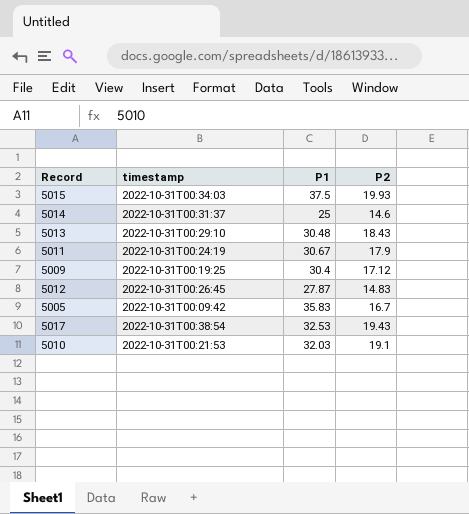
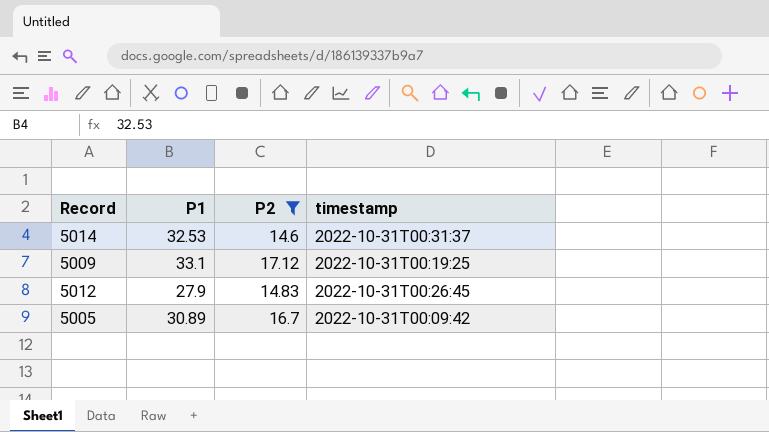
filter: none -> P2 <= 17.12
column timestamp | position: 2 -> 4
5014 | P1: 25 -> 32.53
5009 | P1: 30.4 -> 33.1
5012 | P1: 27.87 -> 27.9
5005 | P1: 35.83 -> 30.89

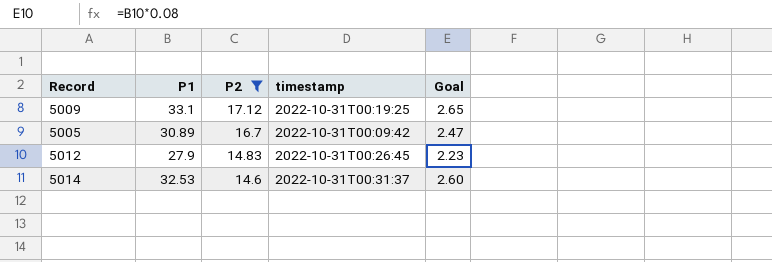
row order: none -> P2 descending
column Goal | formula: none -> [P1] * 0.08

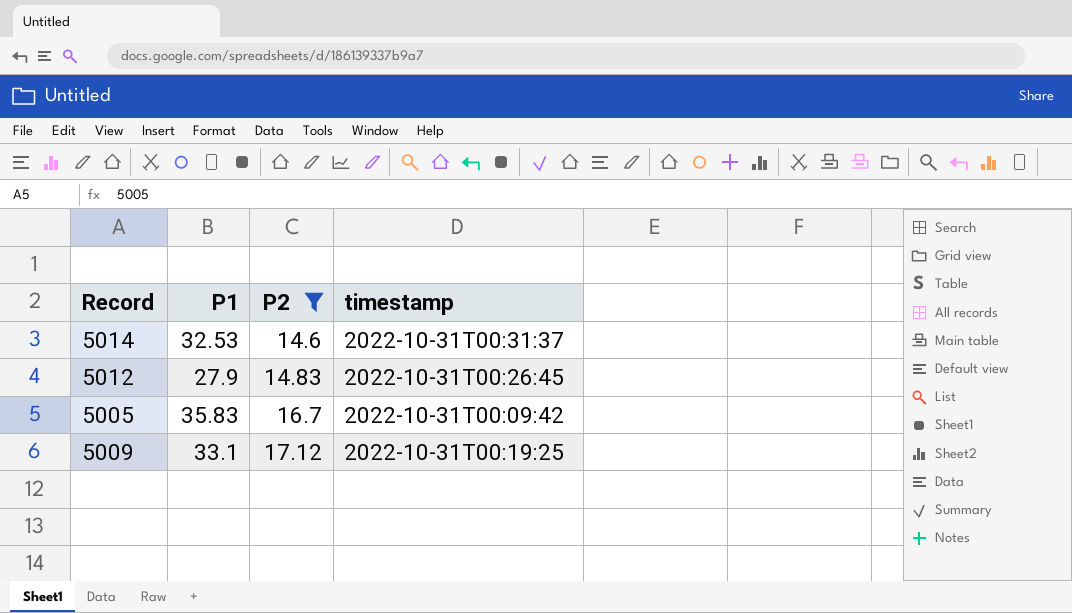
row order: P2 descending -> P2 ascending
column Goal | formula: [P1] * 0.08 -> none
5005 | P1: 30.89 -> 35.83

